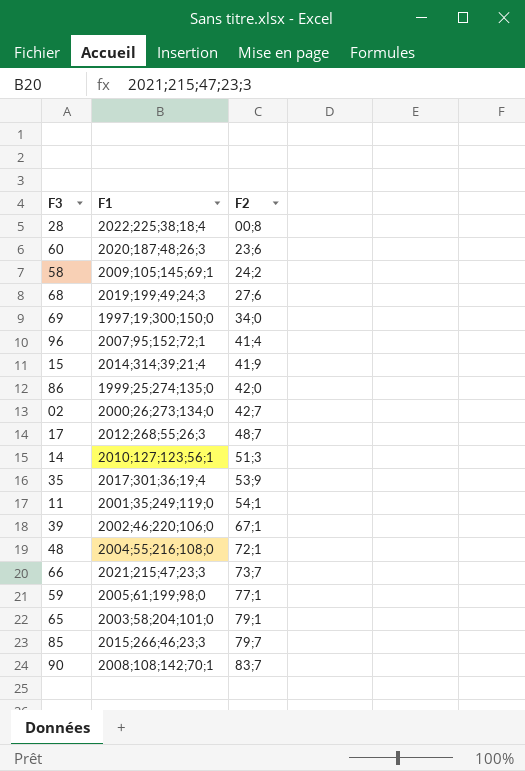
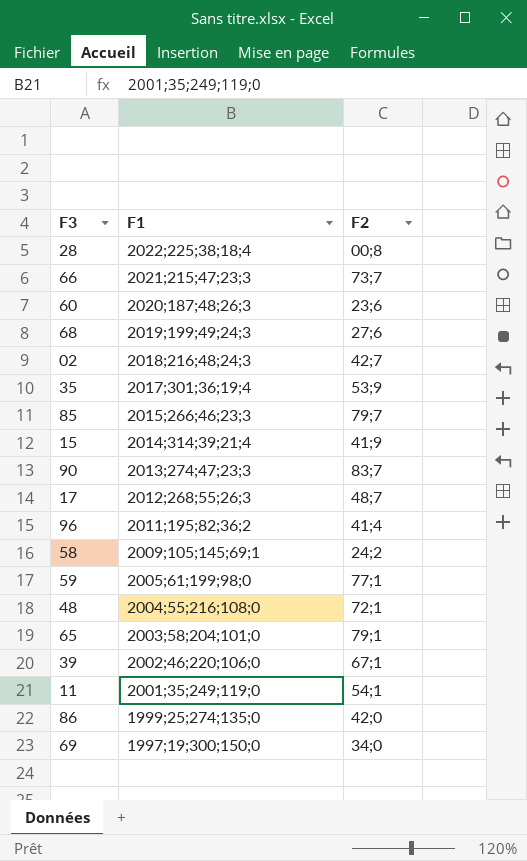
row order: F2 ascending -> F1 descending
row 14: 2010;127;123;56;1 | 51;3 -> none
02 | F1: 2000;26;273;134;0 -> 2018;216;48;24;3
90 | F1: 2008;108;142;70;1 -> 2013;274;47;23;3
96 | F1: 2007;95;152;72;1 -> 2011;195;82;36;2

